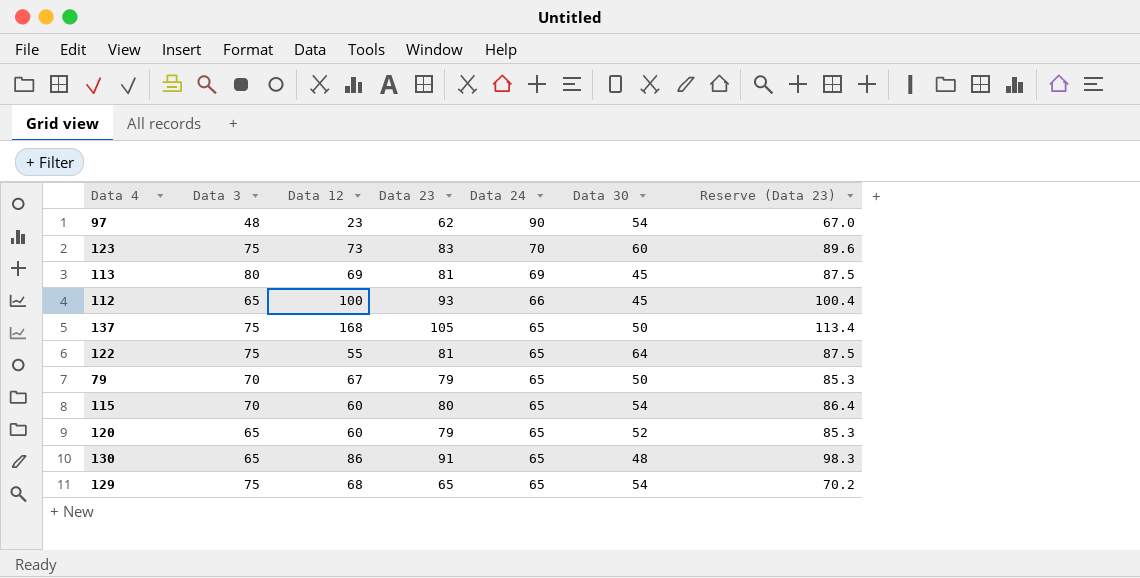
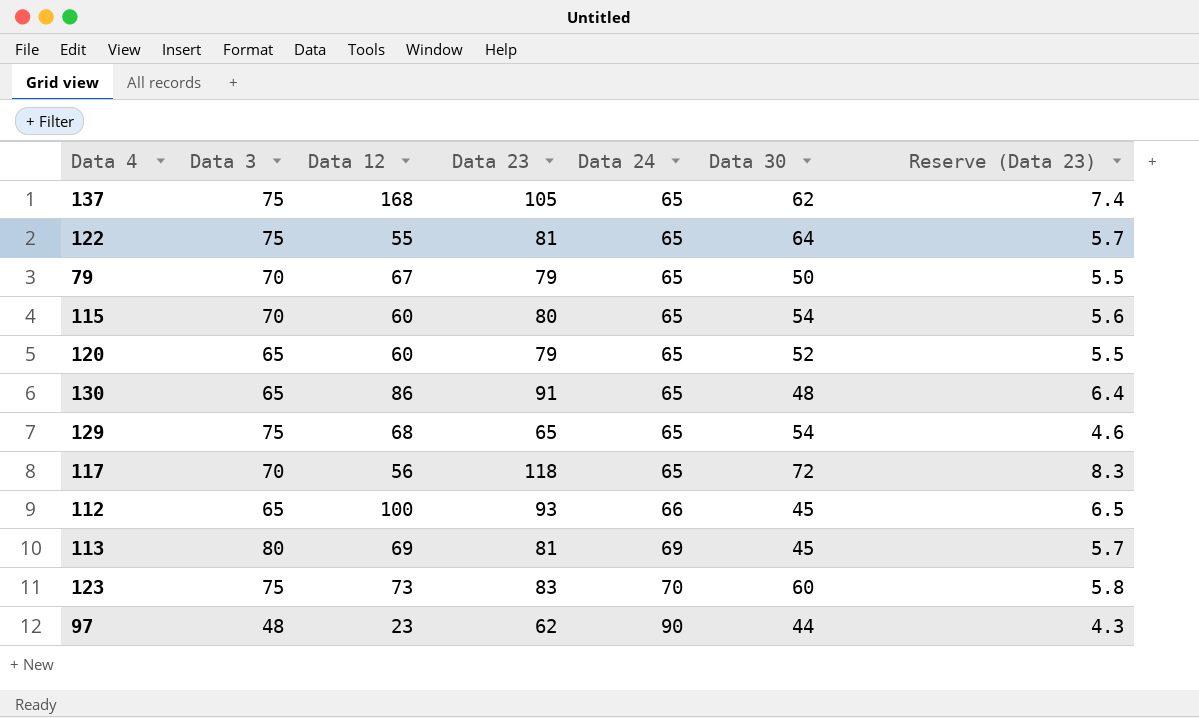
row order: Data 24 descending -> Data 24 ascending
column Reserve (Data 23) | formula: [Data 23] * 1.08 -> [Data 23] * 0.07
137 | Data 30: 50 -> 62
row 117: none -> 70 | 56 | 118 | 65 | 72 | 8.3
97 | Data 30: 54 -> 44

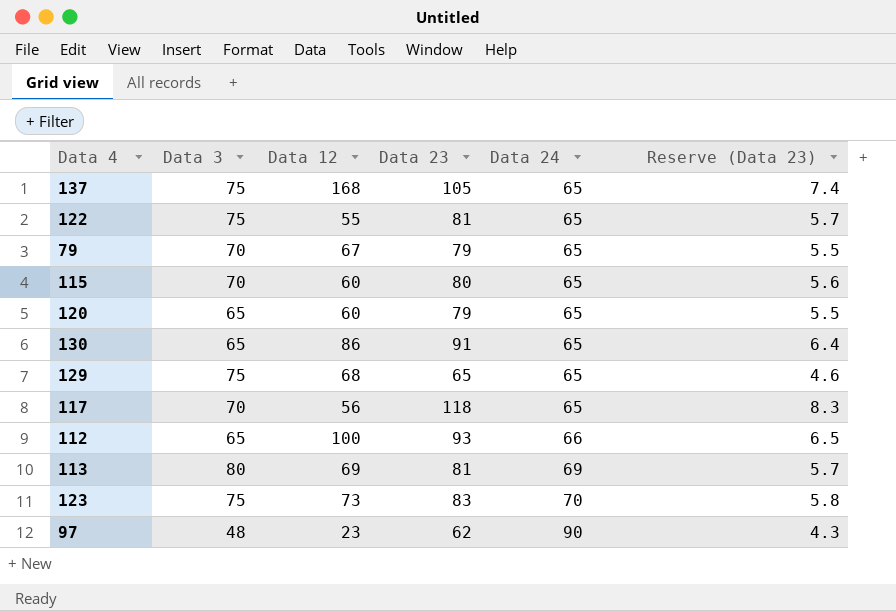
column Data 30 | position: 6 -> none

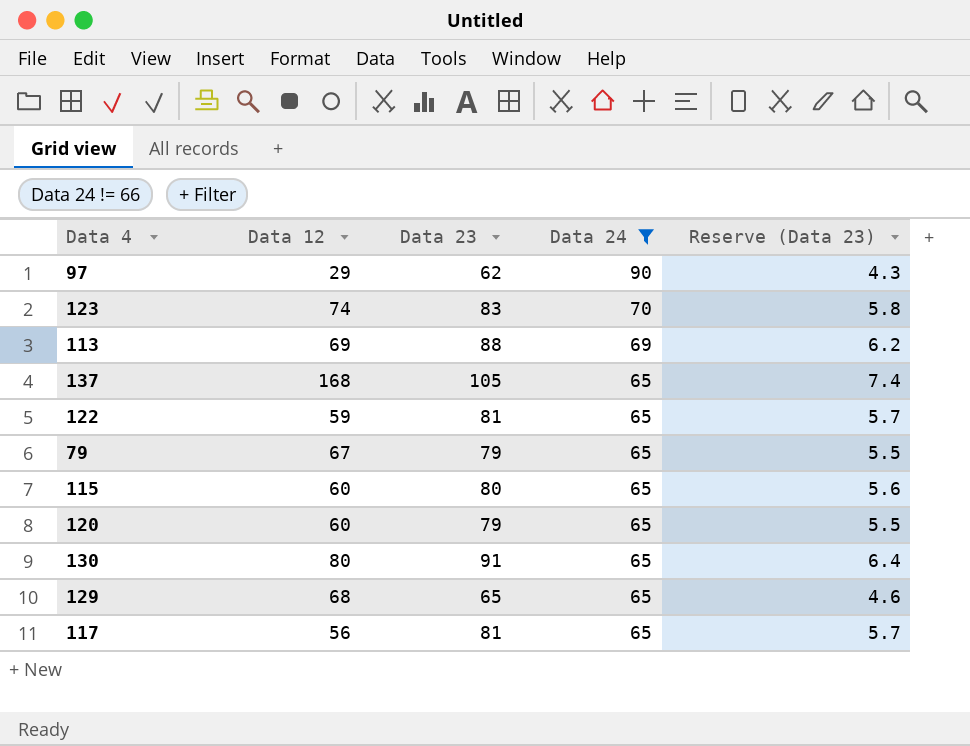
filter: none -> Data 24 != 66
row order: Data 24 ascending -> Data 24 descending
column Data 3 | position: 2 -> none
97 | Data 12: 23 -> 29
123 | Data 12: 73 -> 74
113 | Data 23: 81 -> 88
113 | Reserve (Data 23): 5.7 -> 6.2
122 | Data 12: 55 -> 59
130 | Data 12: 86 -> 80
117 | Data 23: 118 -> 81
117 | Reserve (Data 23): 8.3 -> 5.7

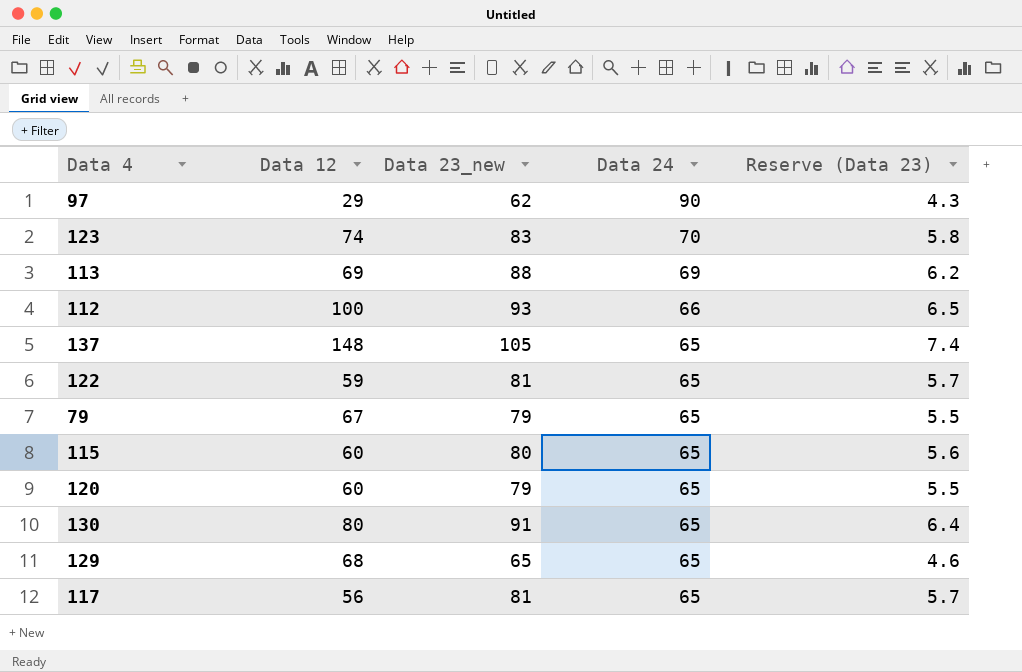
filter: Data 24 != 66 -> none
column name: Data 23 -> Data 23_new
137 | Data 12: 168 -> 148

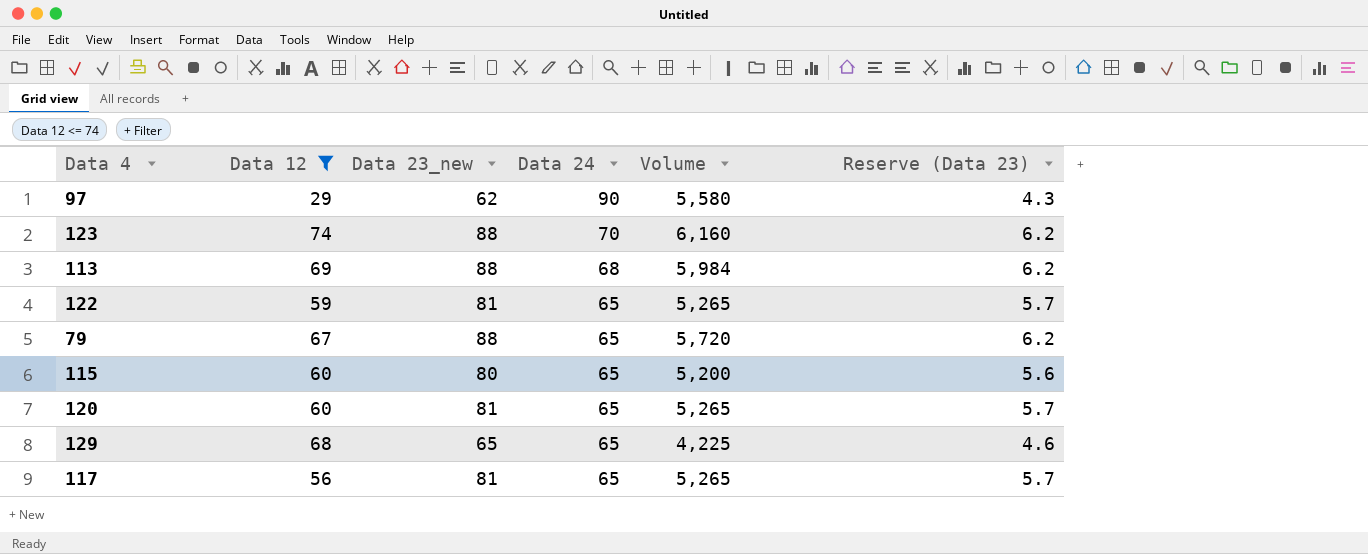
filter: none -> Data 12 <= 74
column Volume | formula: none -> [Data 23_new] * [Data 24]
123 | Data 23_new: 83 -> 88
123 | Reserve (Data 23): 5.8 -> 6.2
113 | Data 24: 69 -> 68
79 | Data 23_new: 79 -> 88
79 | Reserve (Data 23): 5.5 -> 6.2
120 | Data 23_new: 79 -> 81
120 | Reserve (Data 23): 5.5 -> 5.7

